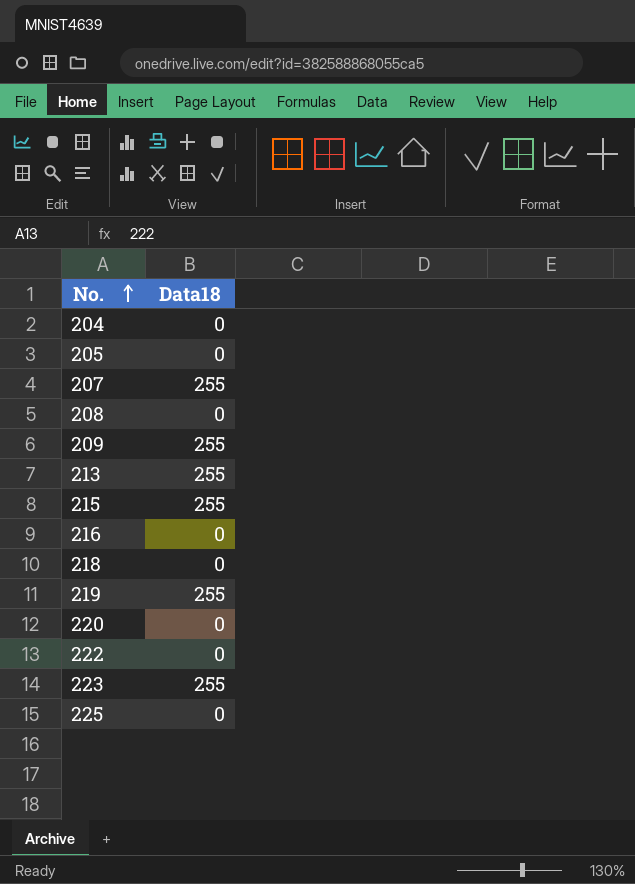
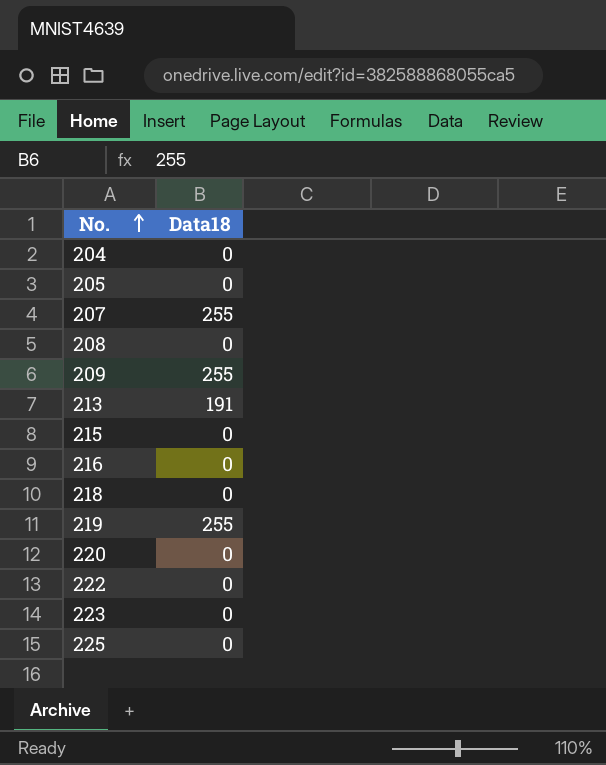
213 | Data18: 255 -> 191
215 | Data18: 255 -> 0
223 | Data18: 255 -> 0

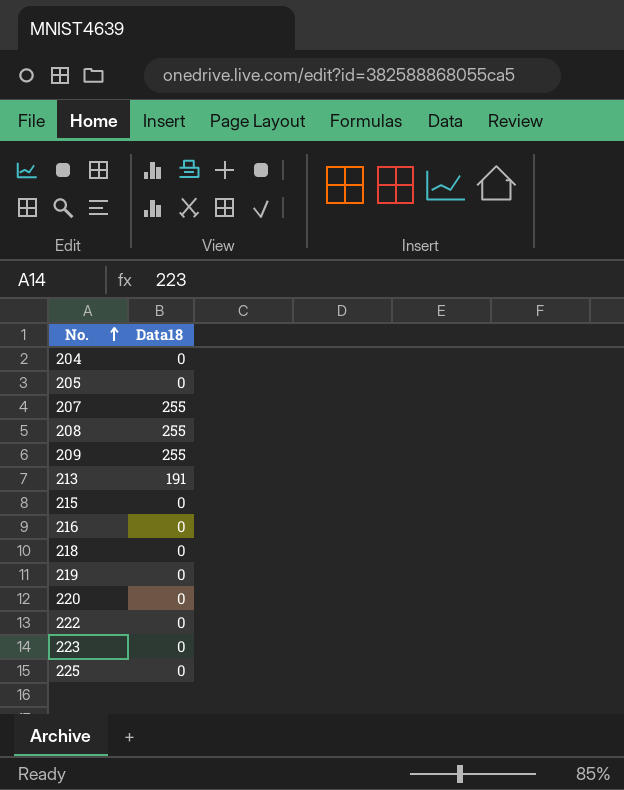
208 | Data18: 0 -> 255
219 | Data18: 255 -> 0

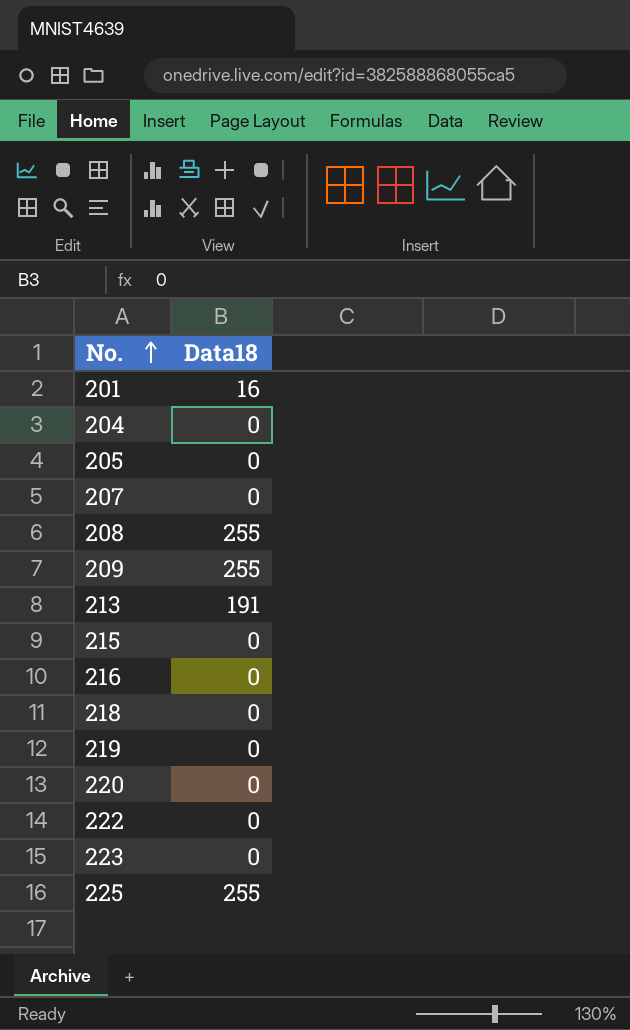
row 201: none -> 16
207 | Data18: 255 -> 0
225 | Data18: 0 -> 255

